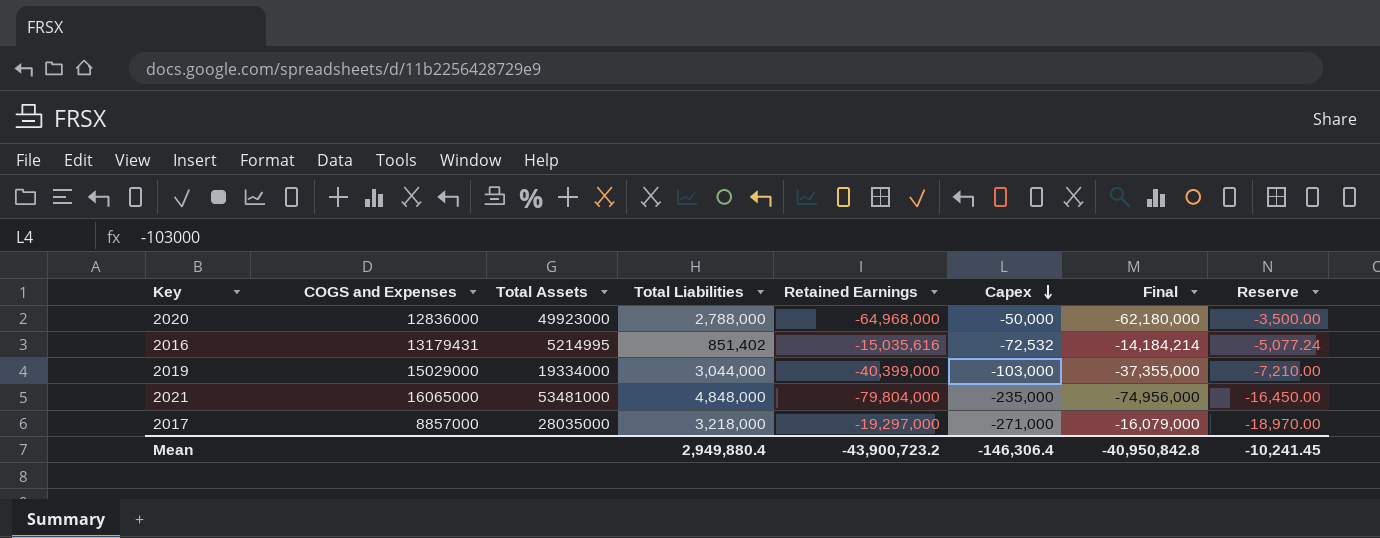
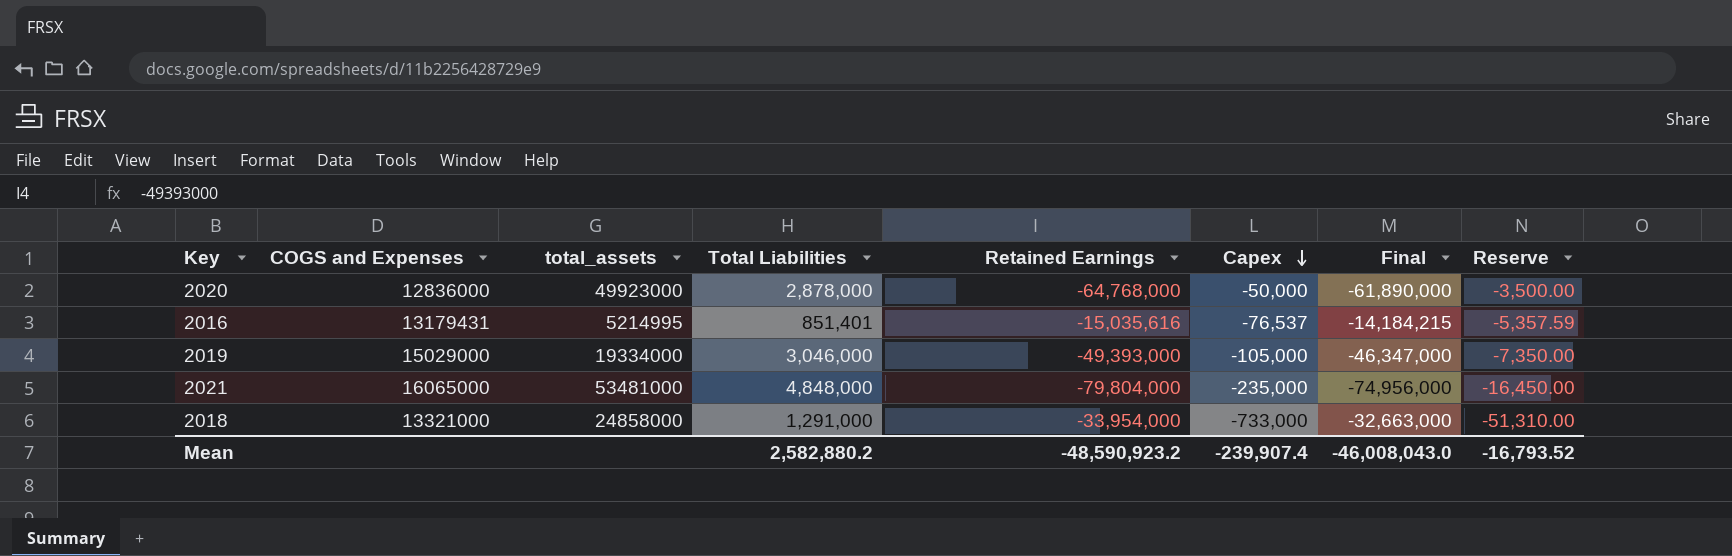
column name: Total Assets -> total_assets
row 2017: 8857000 | 28035000 | 3,218,000 | -19,297,000 | -271,000 | -16,079,000 | -18,970.00 -> none
2020 | Total Liabilities: 2,788,000 -> 2,878,000
2020 | Retained Earnings: -64,968,000 -> -64,768,000
2020 | Final: -62,180,000 -> -61,890,000
2016 | Total Liabilities: 851,402 -> 851,401
2016 | Capex: -72,532 -> -76,537
2016 | Final: -14,184,214 -> -14,184,215
2016 | Reserve: -5,077.24 -> -5,357.59
2019 | Total Liabilities: 3,044,000 -> 3,046,000
2019 | Retained Earnings: -40,399,000 -> -49,393,000
2019 | Capex: -103,000 -> -105,000
2019 | Final: -37,355,000 -> -46,347,000
2019 | Reserve: -7,210.00 -> -7,350.00
row 2018: none -> 13321000 | 24858000 | 1,291,000 | -33,954,000 | -733,000 | -32,663,000 | -51,310.00
Mean | Total Liabilities: 2,949,880.4 -> 2,582,880.2
Mean | Retained Earnings: -43,900,723.2 -> -48,590,923.2
Mean | Capex: -146,306.4 -> -239,907.4
Mean | Final: -40,950,842.8 -> -46,008,043.0
Mean | Reserve: -10,241.45 -> -16,793.52

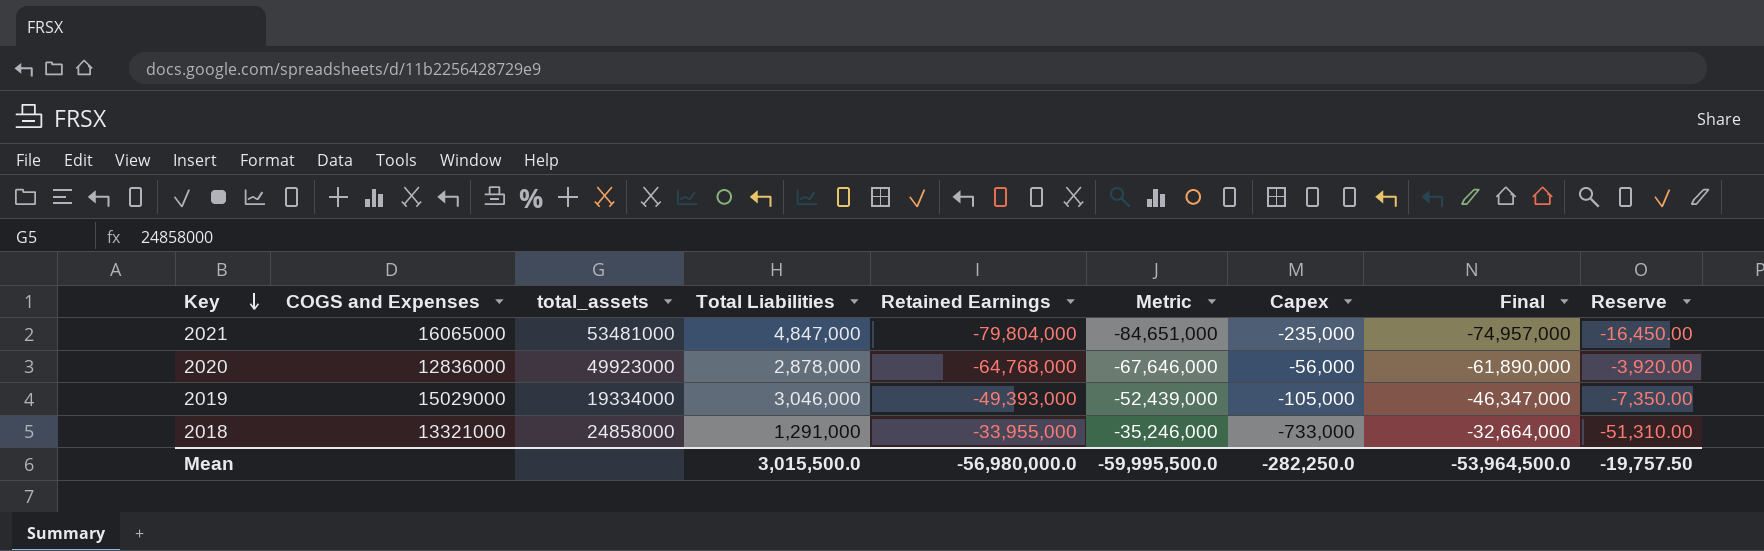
row order: Capex descending -> Key descending
column Metric | formula: none -> [Retained Earnings] - [Total Liabilities]
row 2016: 13179431 | 5214995 | 851,401 | -15,035,616 | -76,537 | -14,184,215 | -5,357.59 -> none
2021 | Total Liabilities: 4,848,000 -> 4,847,000
2021 | Final: -74,956,000 -> -74,957,000
2020 | Capex: -50,000 -> -56,000
2020 | Reserve: -3,500.00 -> -3,920.00
2018 | Retained Earnings: -33,954,000 -> -33,955,000
2018 | Final: -32,663,000 -> -32,664,000
Mean | Total Liabilities: 2,582,880.2 -> 3,015,500.0
Mean | Retained Earnings: -48,590,923.2 -> -56,980,000.0
Mean | Capex: -239,907.4 -> -282,250.0
Mean | Final: -46,008,043.0 -> -53,964,500.0
Mean | Reserve: -16,793.52 -> -19,757.50

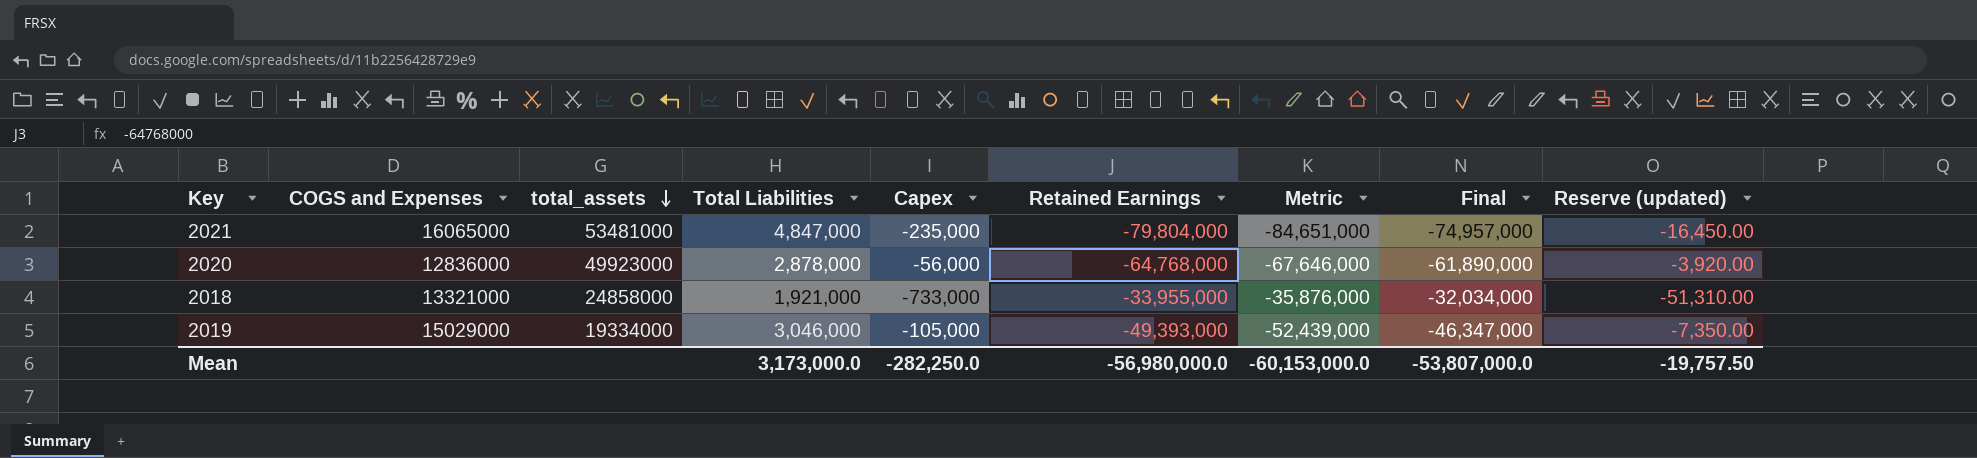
row order: Key descending -> total_assets descending
column Capex | position: 7 -> 5
column name: Reserve -> Reserve (updated)
2018 | Total Liabilities: 1,291,000 -> 1,921,000
2018 | Metric: -35,246,000 -> -35,876,000
2018 | Final: -32,664,000 -> -32,034,000
Mean | Total Liabilities: 3,015,500.0 -> 3,173,000.0
Mean | Metric: -59,995,500.0 -> -60,153,000.0
Mean | Final: -53,964,500.0 -> -53,807,000.0

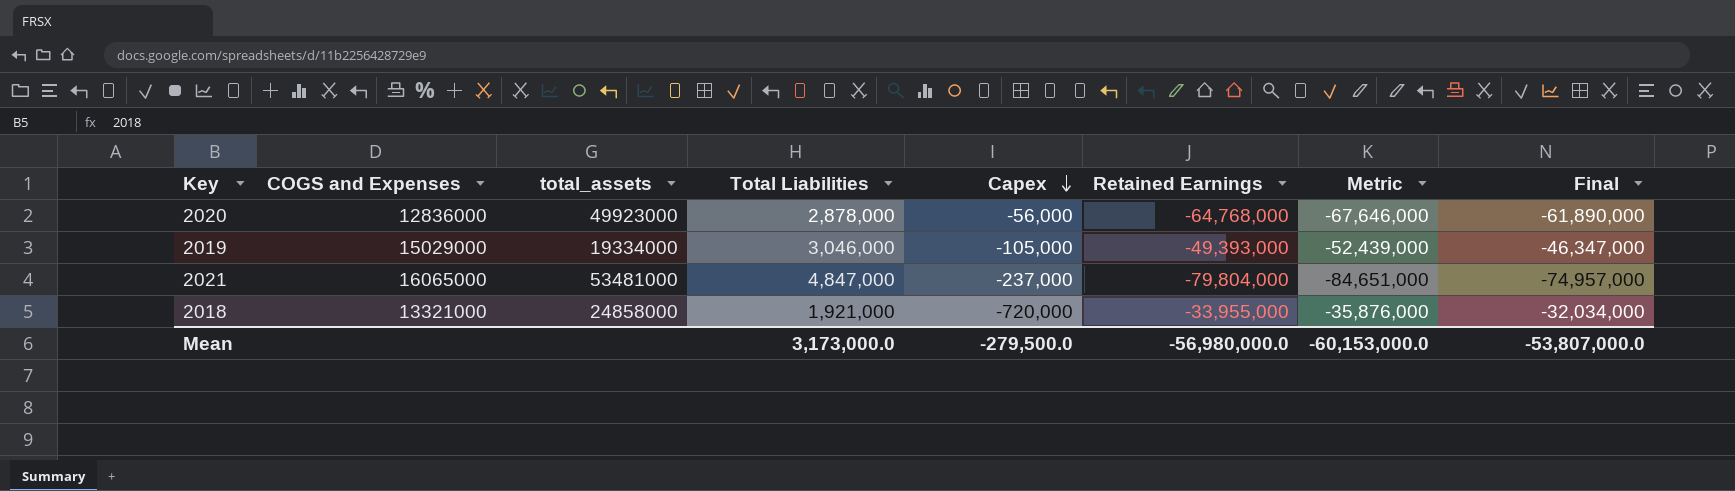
row order: total_assets descending -> Capex descending
column Reserve (updated) | formula: [Capex] * 0.07 -> none
2021 | Capex: -235,000 -> -237,000
2018 | Capex: -733,000 -> -720,000
Mean | Capex: -282,250.0 -> -279,500.0

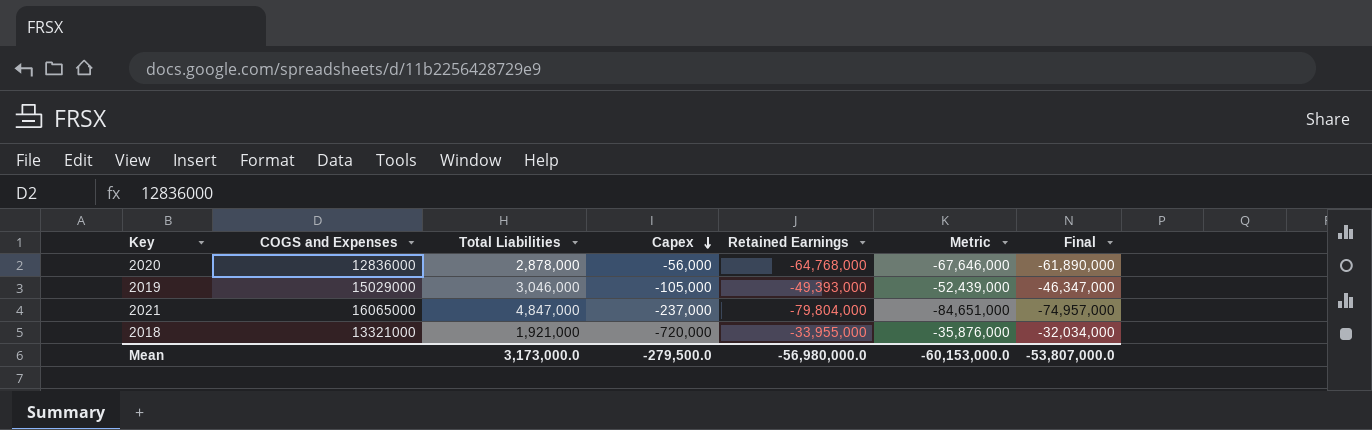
column total_assets | position: 3 -> none

